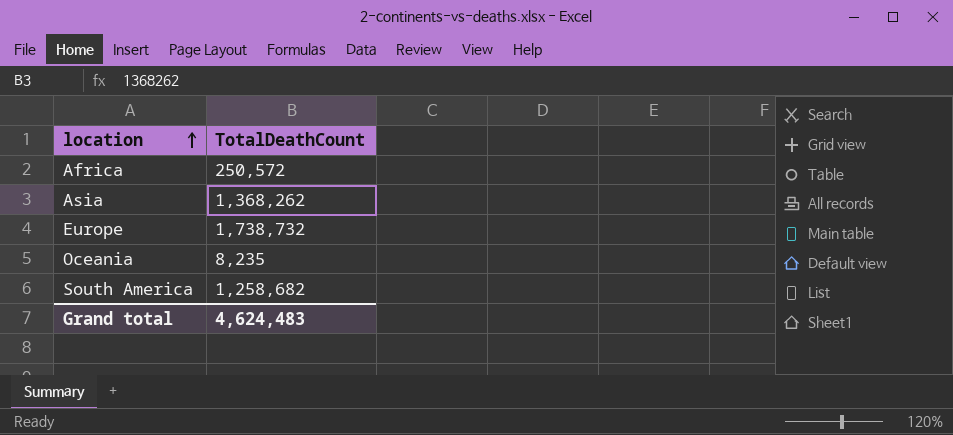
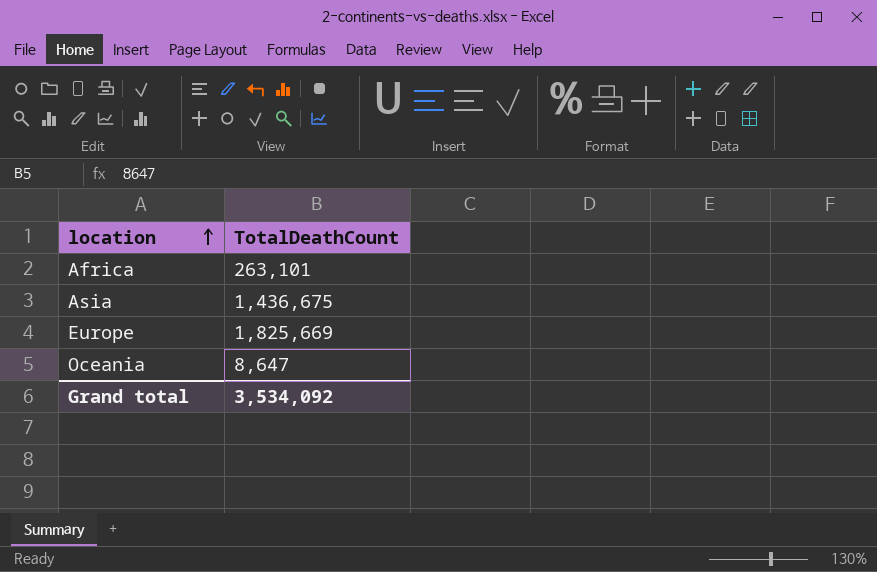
row South America: 1,258,682 -> none
Africa | TotalDeathCount: 250,572 -> 263,101
Asia | TotalDeathCount: 1,368,262 -> 1,436,675
Europe | TotalDeathCount: 1,738,732 -> 1,825,669
Oceania | TotalDeathCount: 8,235 -> 8,647
Grand total | TotalDeathCount: 4,624,483 -> 3,534,092

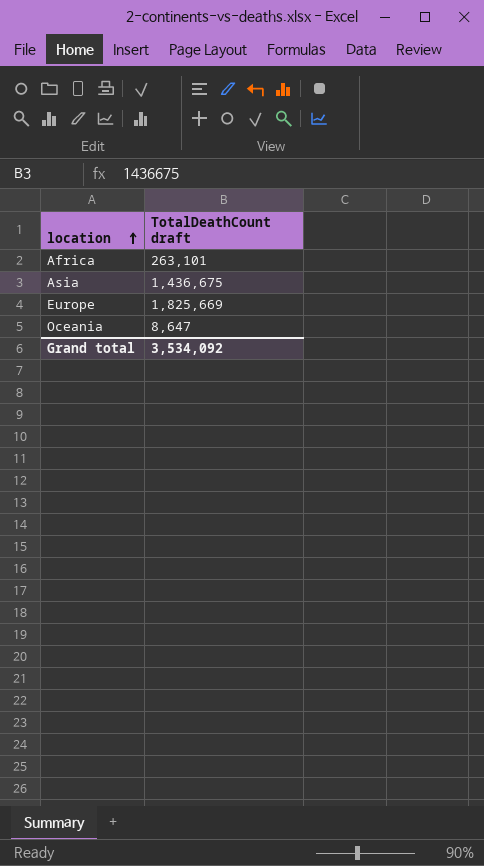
column name: TotalDeathCount -> TotalDeathCount draft

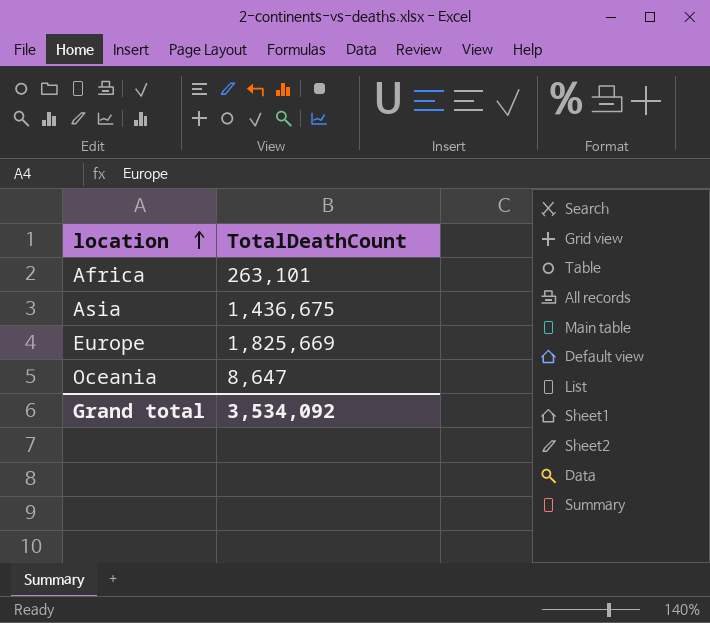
column name: TotalDeathCount draft -> TotalDeathCount

